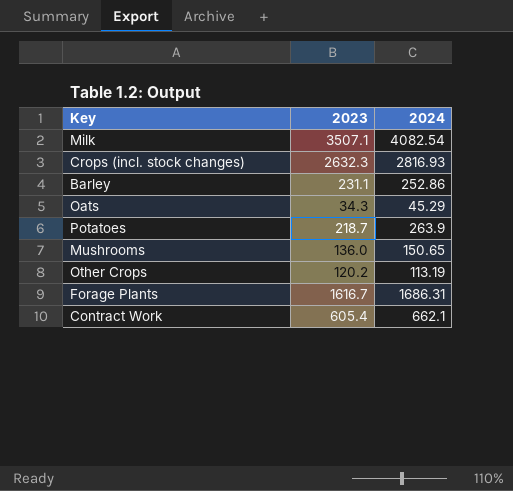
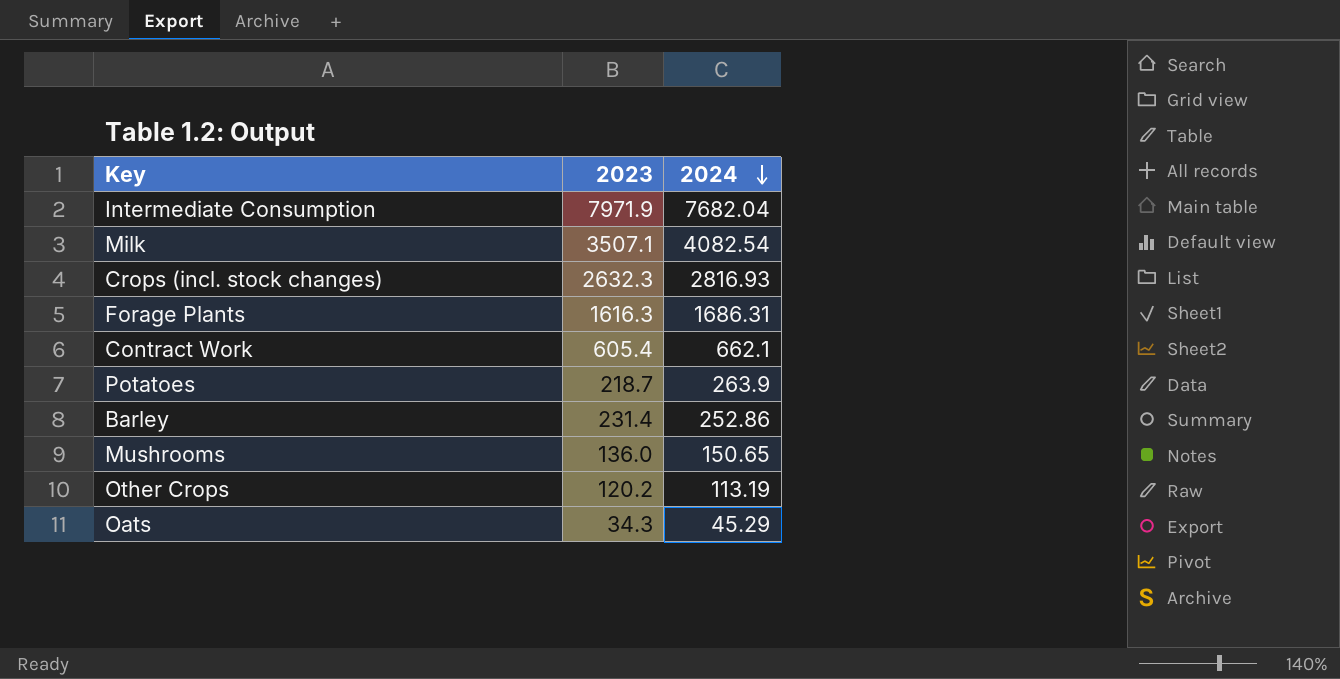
row order: none -> 2024 descending
row Intermediate Consumption: none -> 7971.9 | 7682.04
Forage Plants | 2023: 1616.7 -> 1616.3
Barley | 2023: 231.1 -> 231.4

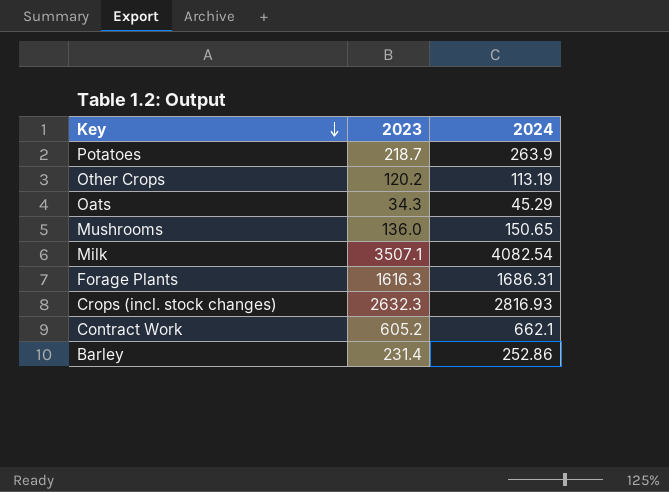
row order: 2024 descending -> Key descending
row Intermediate Consumption: 7971.9 | 7682.04 -> none
Contract Work | 2023: 605.4 -> 605.2

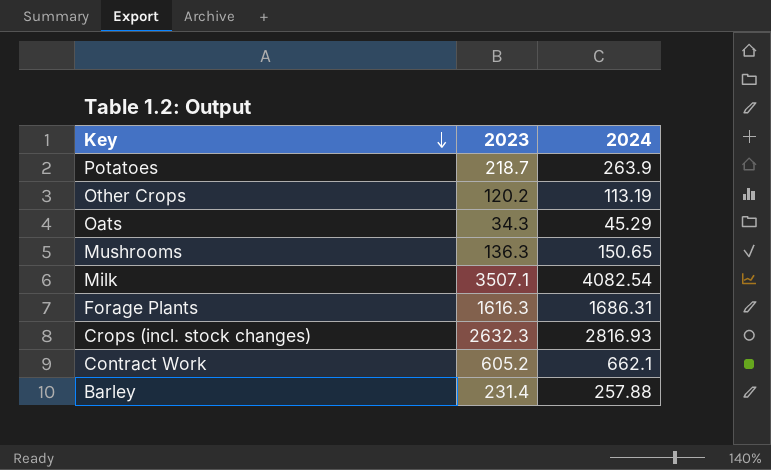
Mushrooms | 2023: 136.0 -> 136.3
Barley | 2024: 252.86 -> 257.88

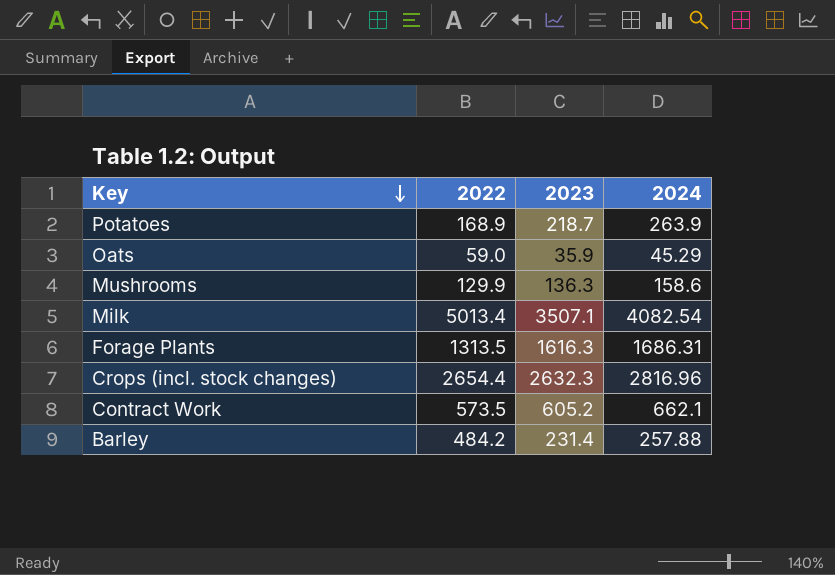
column 2022 | position: none -> 2
row Other Crops: 120.2 | 113.19 -> none
Oats | 2023: 34.3 -> 35.9
Mushrooms | 2024: 150.65 -> 158.6
Crops (incl. stock changes) | 2024: 2816.93 -> 2816.96

